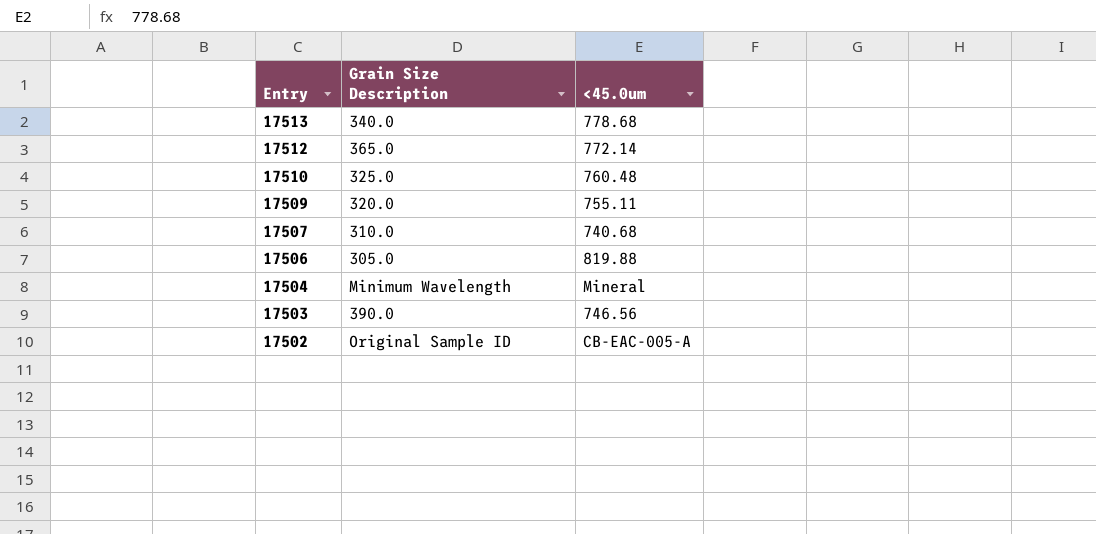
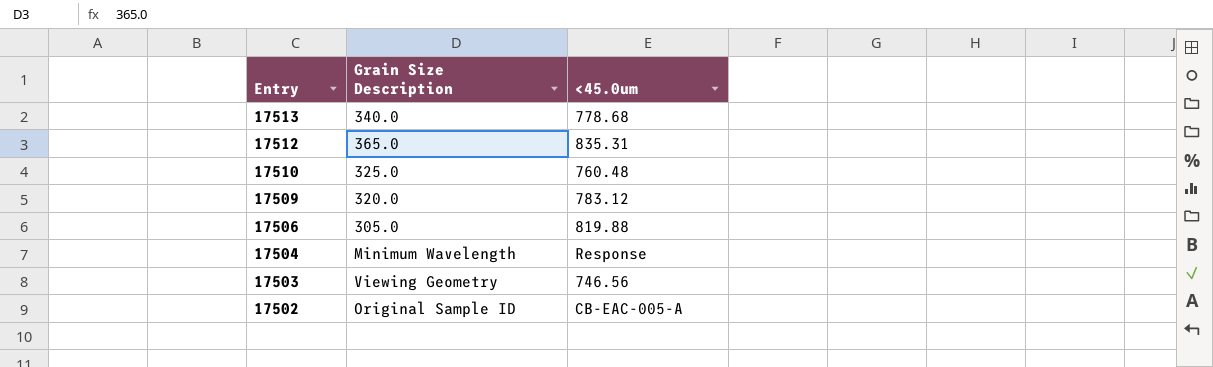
row 17507: 310.0 | 740.68 -> none
17512 | <45.0um: 772.14 -> 835.31
17509 | <45.0um: 755.11 -> 783.12
17504 | <45.0um: Mineral -> Response
17503 | Grain Size Description: 390.0 -> Viewing Geometry

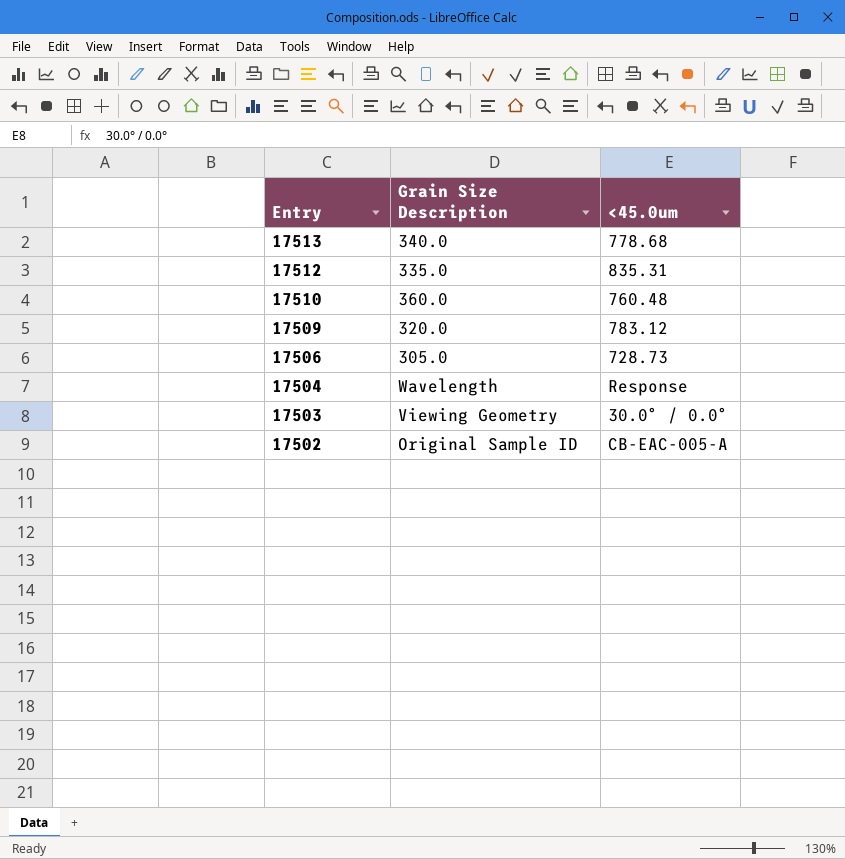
17512 | Grain Size Description: 365.0 -> 335.0
17510 | Grain Size Description: 325.0 -> 360.0
17506 | <45.0um: 819.88 -> 728.73
17504 | Grain Size Description: Minimum Wavelength -> Wavelength
17503 | <45.0um: 746.56 -> 30.0° / 0.0°

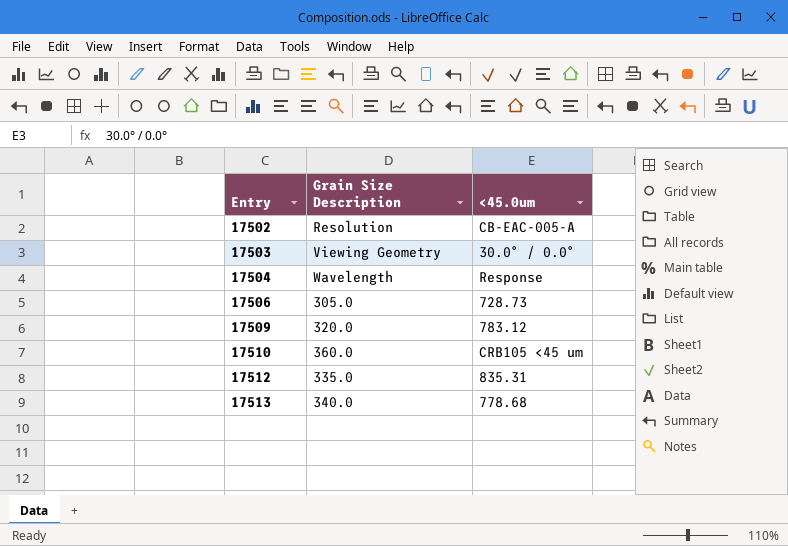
row order: Entry descending -> Entry ascending
17502 | Grain Size Description: Original Sample ID -> Resolution
17510 | <45.0um: 760.48 -> CRB105 <45 um

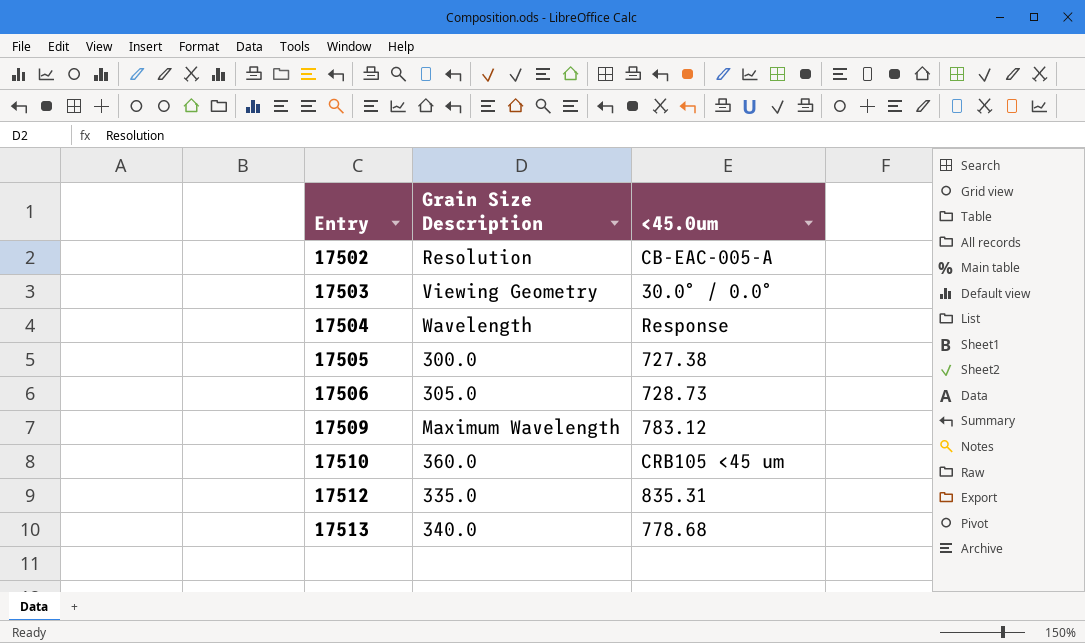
row 17505: none -> 300.0 | 727.38
17509 | Grain Size Description: 320.0 -> Maximum Wavelength

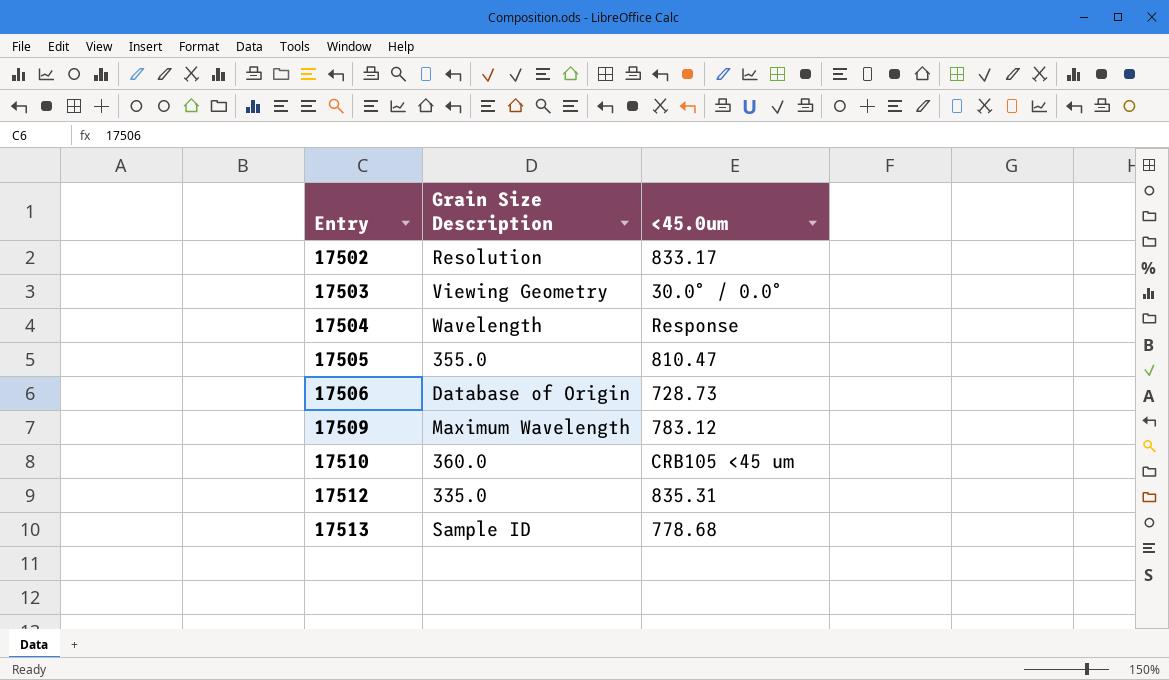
17502 | <45.0um: CB-EAC-005-A -> 833.17
17505 | Grain Size Description: 300.0 -> 355.0
17505 | <45.0um: 727.38 -> 810.47
17506 | Grain Size Description: 305.0 -> Database of Origin
17513 | Grain Size Description: 340.0 -> Sample ID

